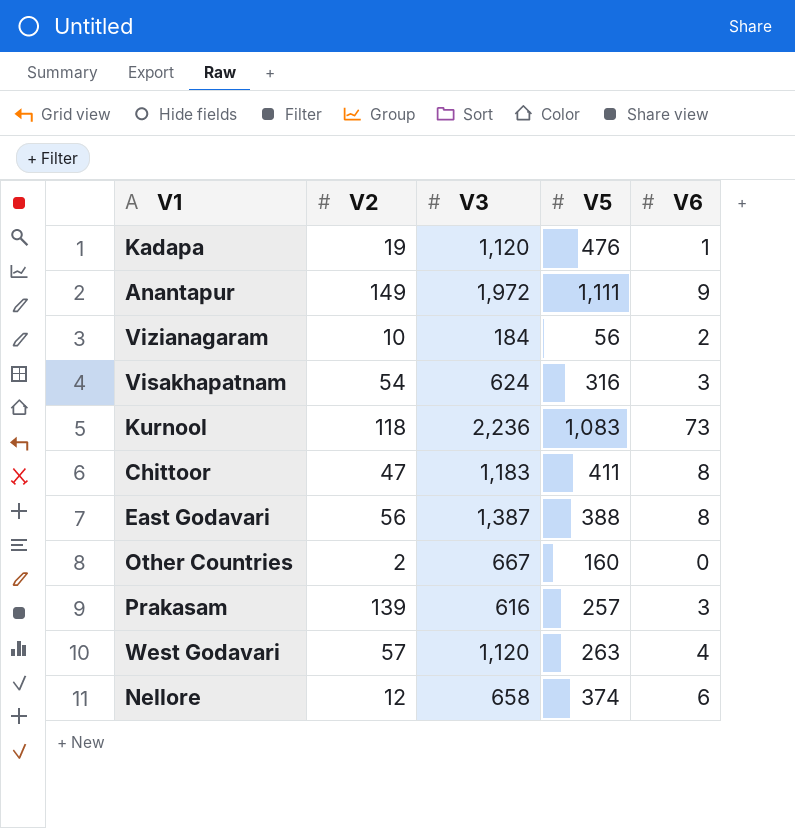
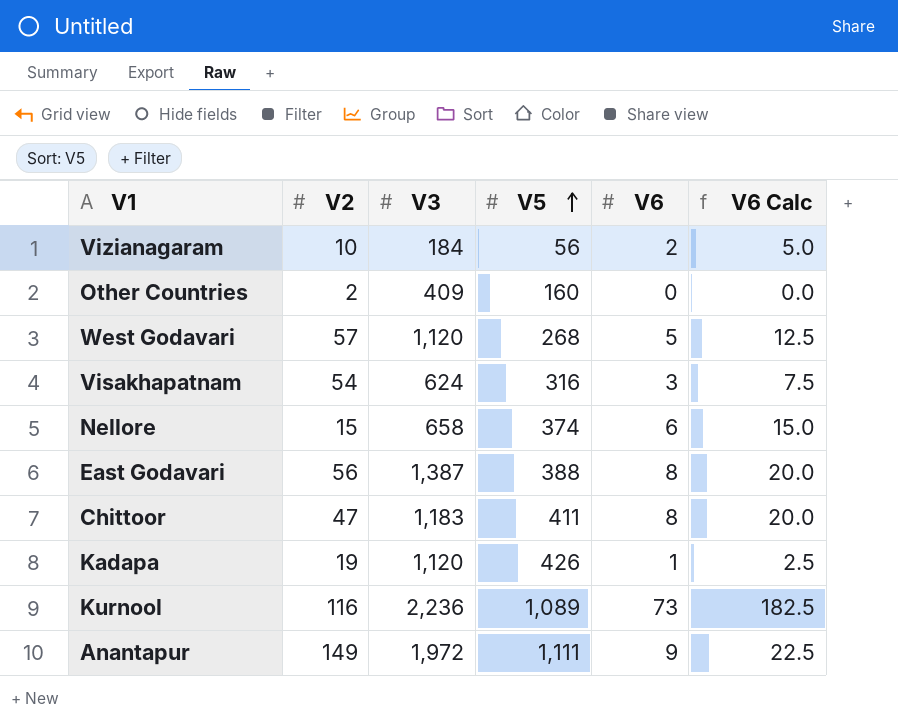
row order: none -> V5 ascending
column V6 Calc | formula: none -> [V6] * 2.5
row Prakasam: 139 | 616 | 257 | 3 -> none
Other Countries | V3: 667 -> 409
West Godavari | V5: 263 -> 268
West Godavari | V6: 4 -> 5
Nellore | V2: 12 -> 15
Kadapa | V5: 476 -> 426
Kurnool | V2: 118 -> 116
Kurnool | V5: 1,083 -> 1,089

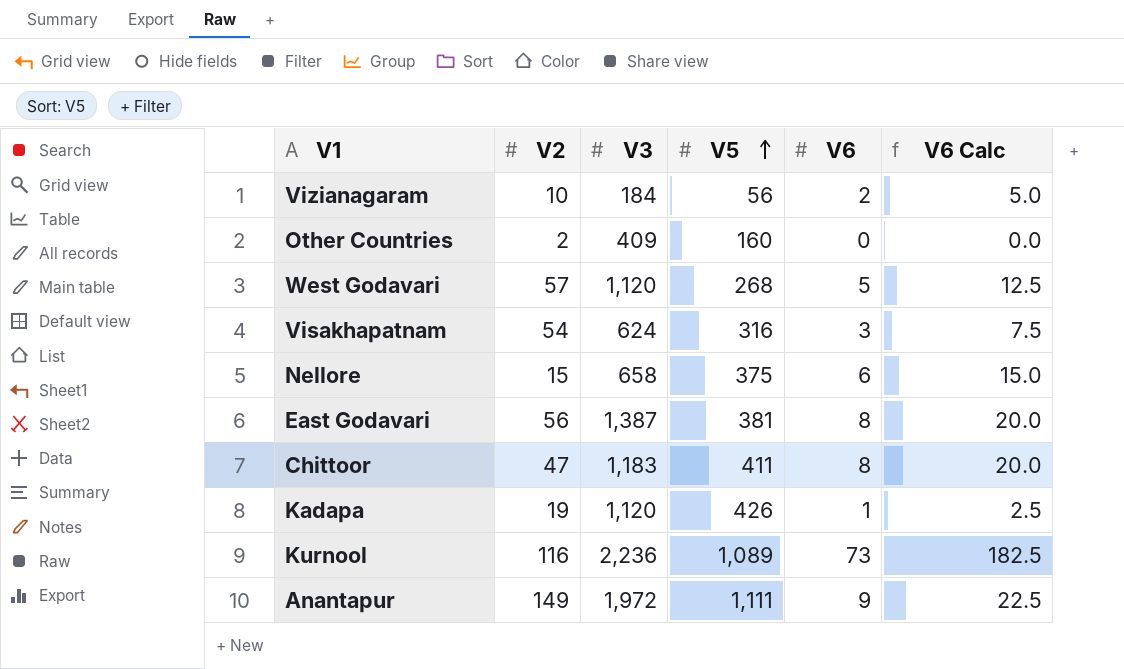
Nellore | V5: 374 -> 375
East Godavari | V5: 388 -> 381

